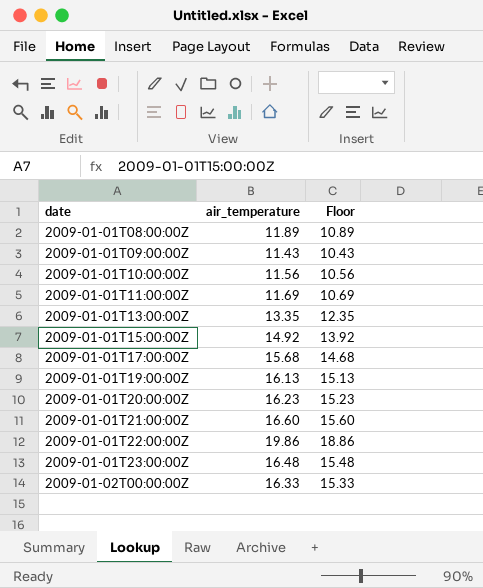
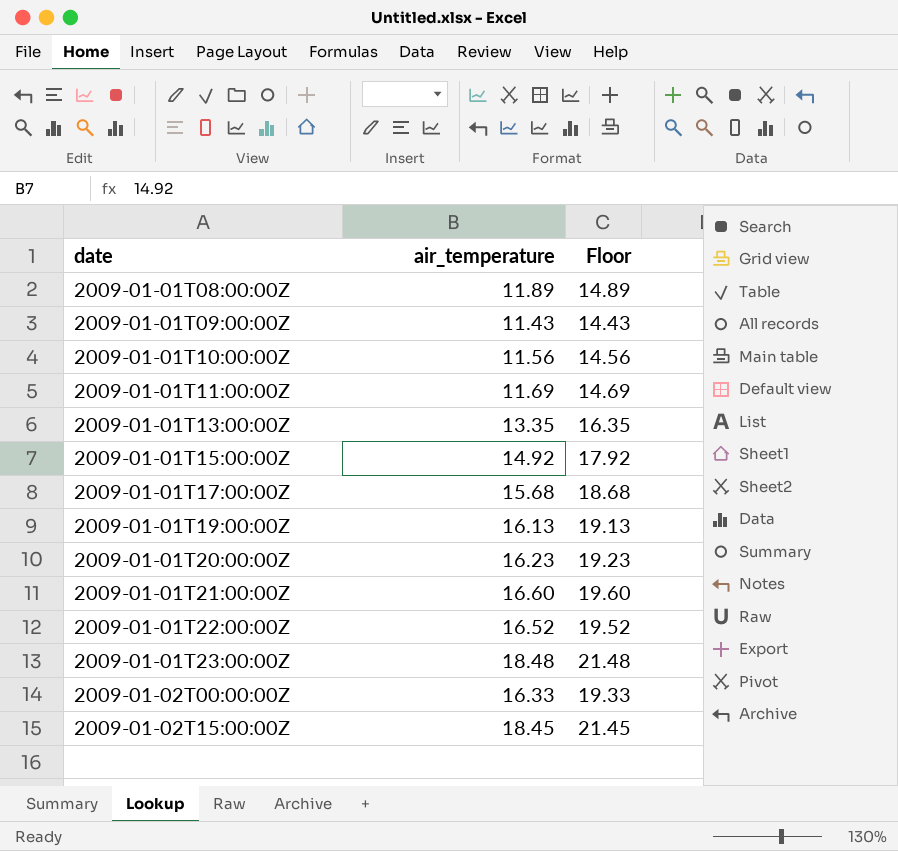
column Floor | formula: [air_temperature] - 1 -> [air_temperature] + 3
2009-01-01T22:00:00Z | air_temperature: 19.86 -> 16.52
2009-01-01T23:00:00Z | air_temperature: 16.48 -> 18.48
row 2009-01-02T15:00:00Z: none -> 18.45 | 21.45

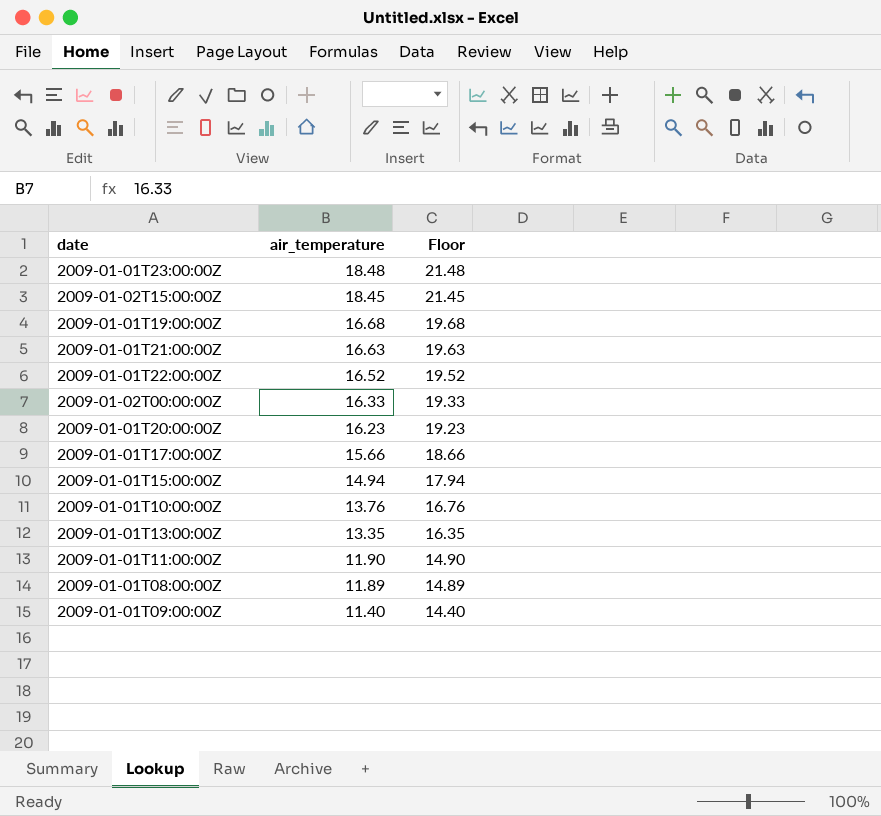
row order: date ascending -> air_temperature descending
2009-01-01T19:00:00Z | air_temperature: 16.13 -> 16.68
2009-01-01T19:00:00Z | Floor: 19.13 -> 19.68
2009-01-01T21:00:00Z | air_temperature: 16.60 -> 16.63
2009-01-01T21:00:00Z | Floor: 19.60 -> 19.63
2009-01-01T17:00:00Z | air_temperature: 15.68 -> 15.66
2009-01-01T17:00:00Z | Floor: 18.68 -> 18.66
2009-01-01T15:00:00Z | air_temperature: 14.92 -> 14.94
2009-01-01T15:00:00Z | Floor: 17.92 -> 17.94
2009-01-01T10:00:00Z | air_temperature: 11.56 -> 13.76
2009-01-01T10:00:00Z | Floor: 14.56 -> 16.76
2009-01-01T11:00:00Z | air_temperature: 11.69 -> 11.90
2009-01-01T11:00:00Z | Floor: 14.69 -> 14.90
2009-01-01T09:00:00Z | air_temperature: 11.43 -> 11.40
2009-01-01T09:00:00Z | Floor: 14.43 -> 14.40

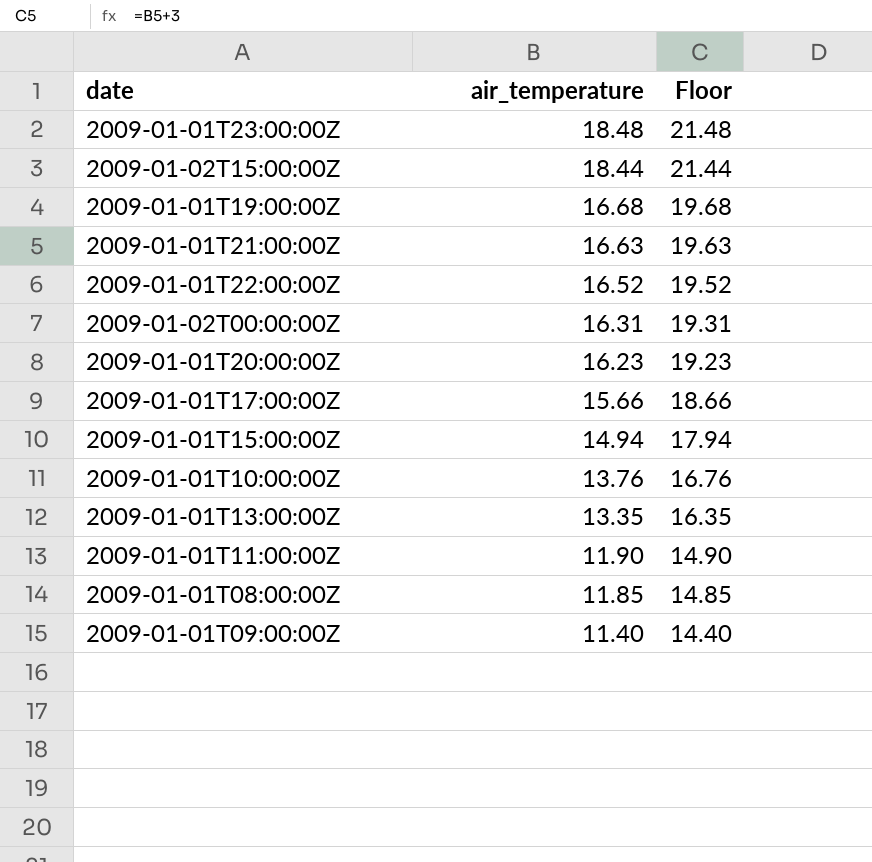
2009-01-02T15:00:00Z | air_temperature: 18.45 -> 18.44
2009-01-02T15:00:00Z | Floor: 21.45 -> 21.44
2009-01-02T00:00:00Z | air_temperature: 16.33 -> 16.31
2009-01-02T00:00:00Z | Floor: 19.33 -> 19.31
2009-01-01T08:00:00Z | air_temperature: 11.89 -> 11.85
2009-01-01T08:00:00Z | Floor: 14.89 -> 14.85

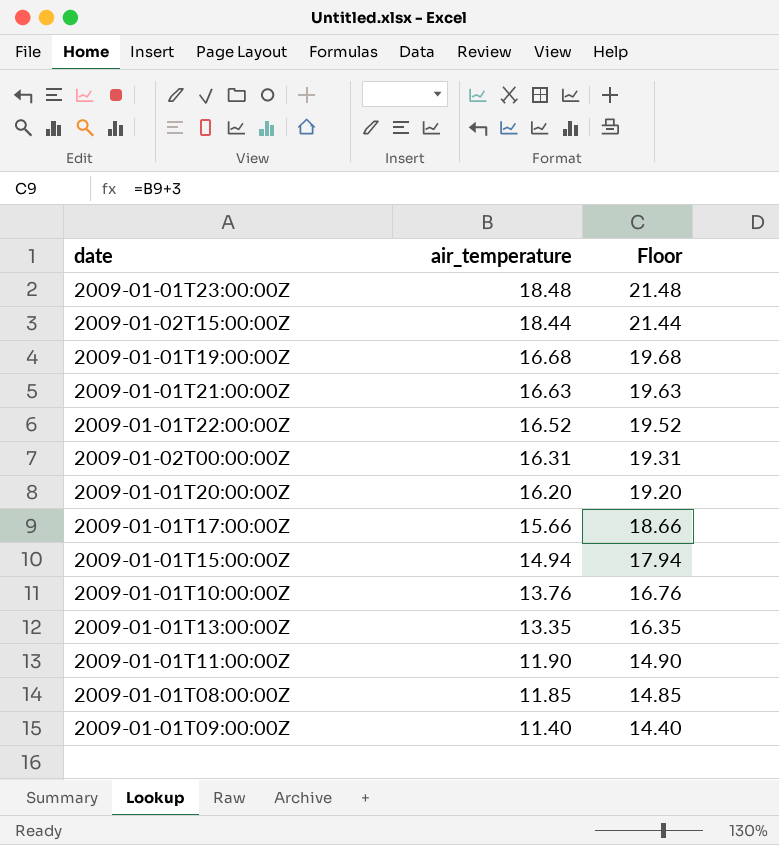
2009-01-01T20:00:00Z | air_temperature: 16.23 -> 16.20
2009-01-01T20:00:00Z | Floor: 19.23 -> 19.20

